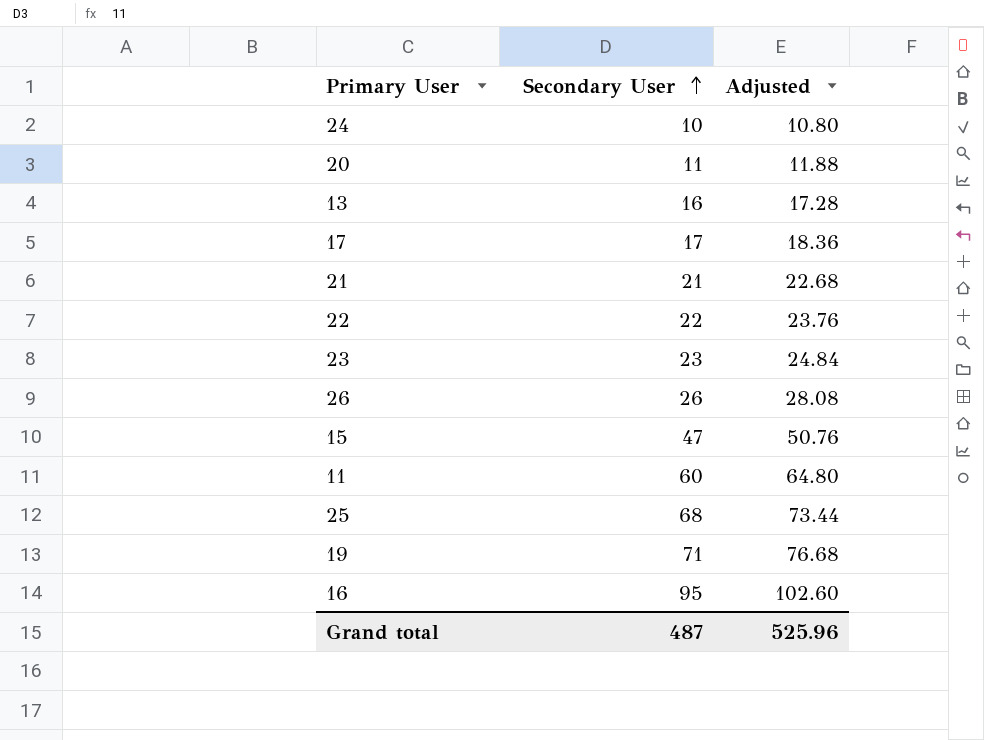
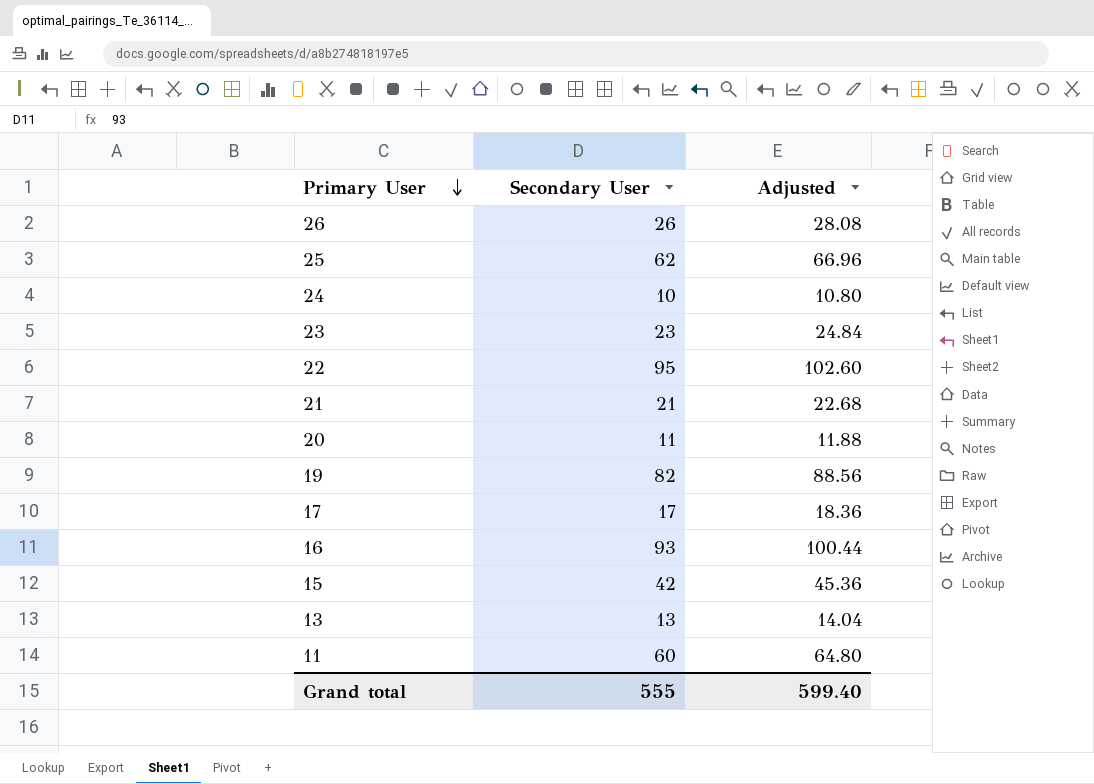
row order: Secondary User ascending -> Primary User descending
25 | Secondary User: 68 -> 62
25 | Adjusted: 73.44 -> 66.96
22 | Secondary User: 22 -> 95
22 | Adjusted: 23.76 -> 102.60
19 | Secondary User: 71 -> 82
19 | Adjusted: 76.68 -> 88.56
16 | Secondary User: 95 -> 93
16 | Adjusted: 102.60 -> 100.44
15 | Secondary User: 47 -> 42
15 | Adjusted: 50.76 -> 45.36
13 | Secondary User: 16 -> 13
13 | Adjusted: 17.28 -> 14.04
Grand total | Secondary User: 487 -> 555
Grand total | Adjusted: 525.96 -> 599.40

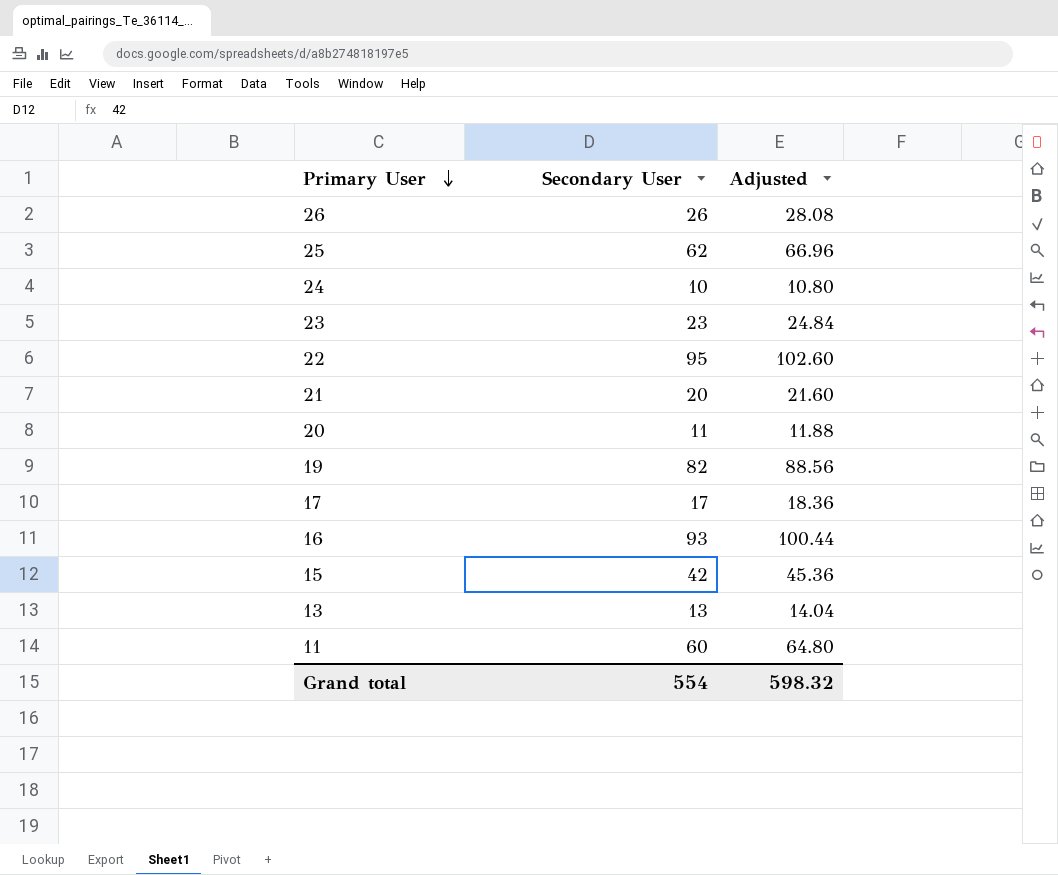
21 | Secondary User: 21 -> 20
21 | Adjusted: 22.68 -> 21.60
Grand total | Secondary User: 555 -> 554
Grand total | Adjusted: 599.40 -> 598.32

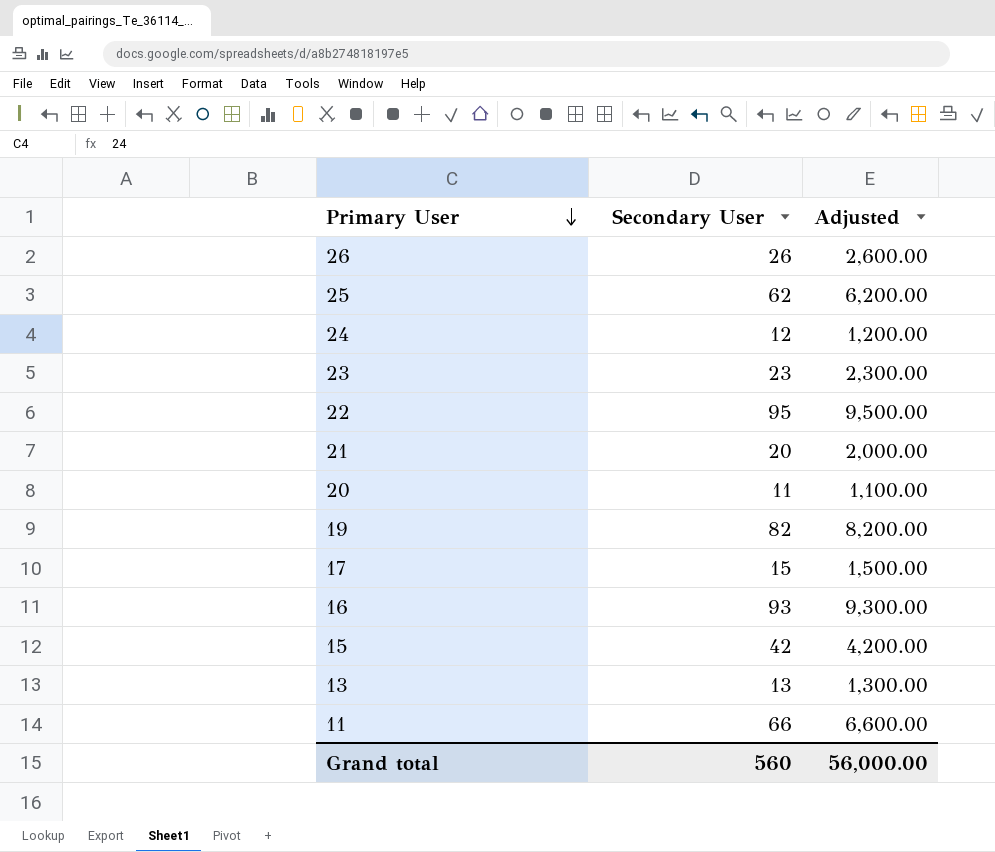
column Adjusted | formula: [Secondary User] * 1.08 -> [Secondary User] * 100
24 | Secondary User: 10 -> 12
17 | Secondary User: 17 -> 15
11 | Secondary User: 60 -> 66
Grand total | Secondary User: 554 -> 560
Grand total | Adjusted: 598.32 -> 56,000.00

